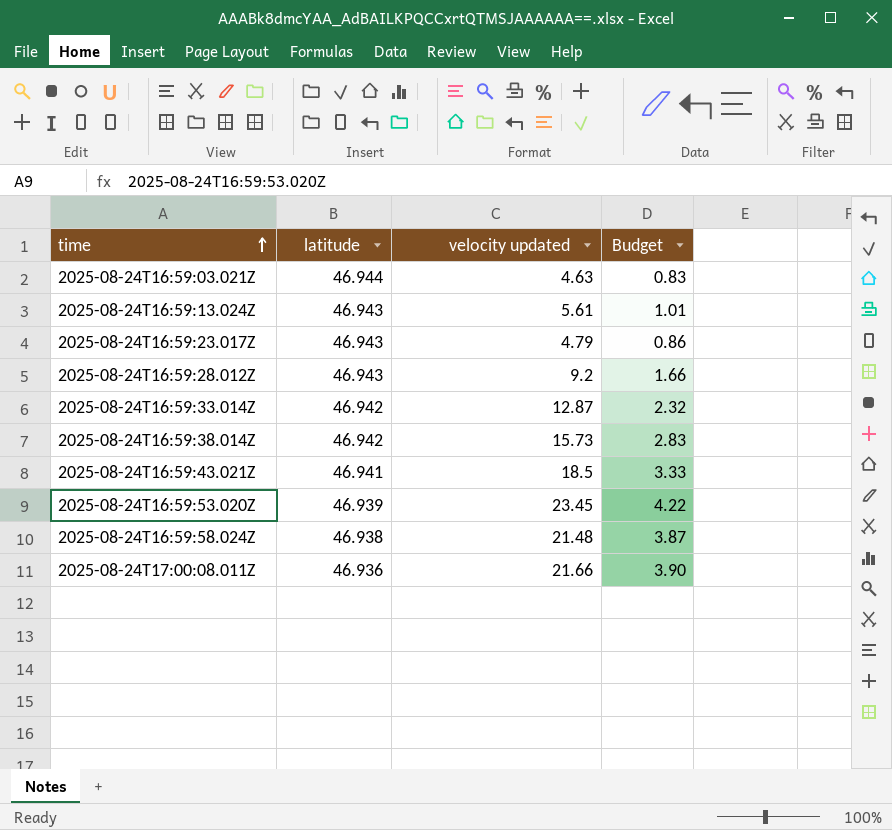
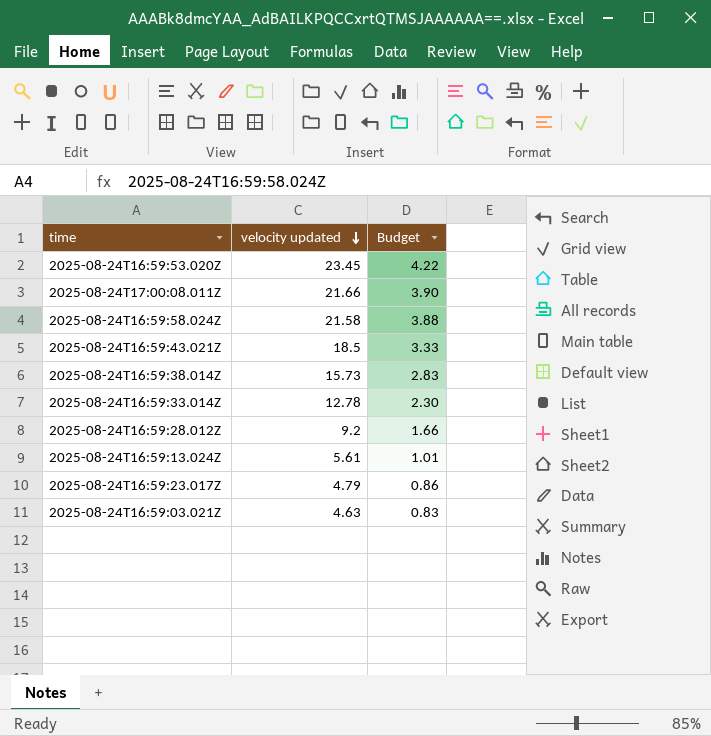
row order: time ascending -> velocity updated descending
column latitude | position: 2 -> none
2025-08-24T16:59:58.024Z | velocity updated: 21.48 -> 21.58
2025-08-24T16:59:58.024Z | Budget: 3.87 -> 3.88
2025-08-24T16:59:33.014Z | velocity updated: 12.87 -> 12.78
2025-08-24T16:59:33.014Z | Budget: 2.32 -> 2.30

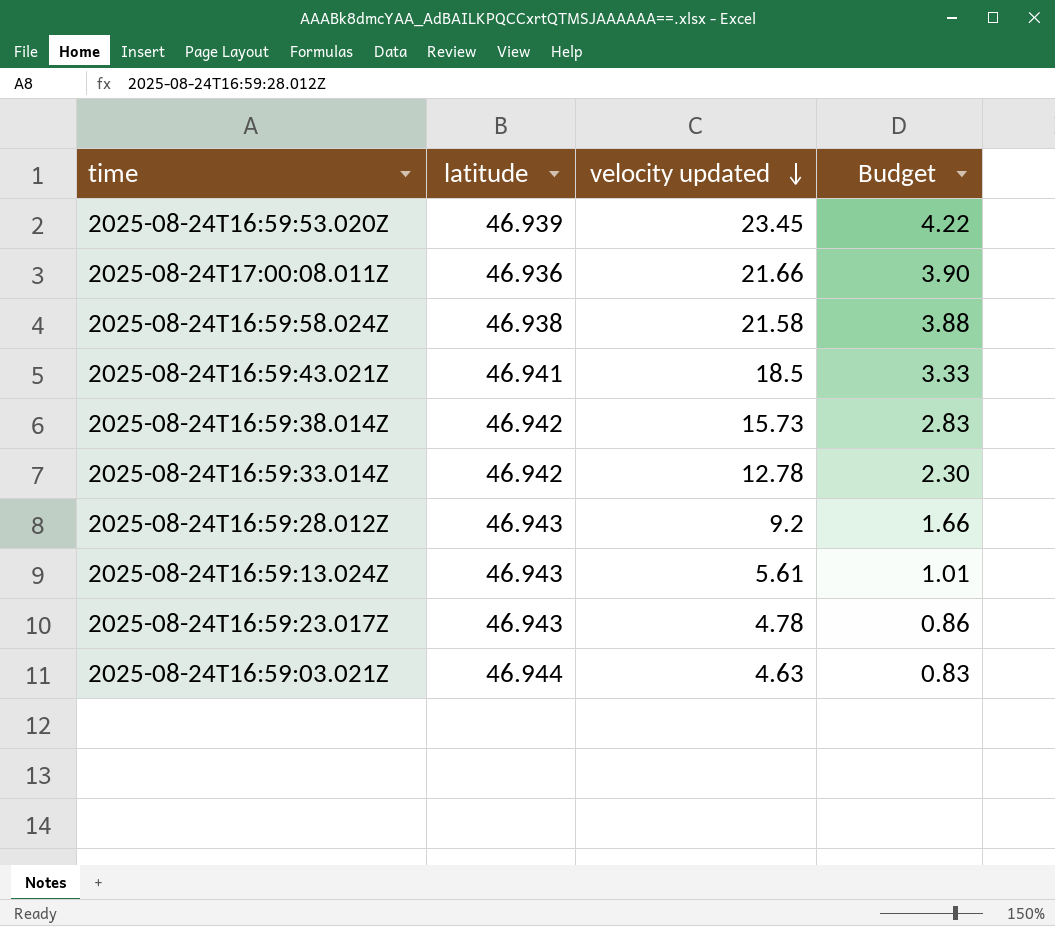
column latitude | position: none -> 2
2025-08-24T16:59:23.017Z | velocity updated: 4.79 -> 4.78

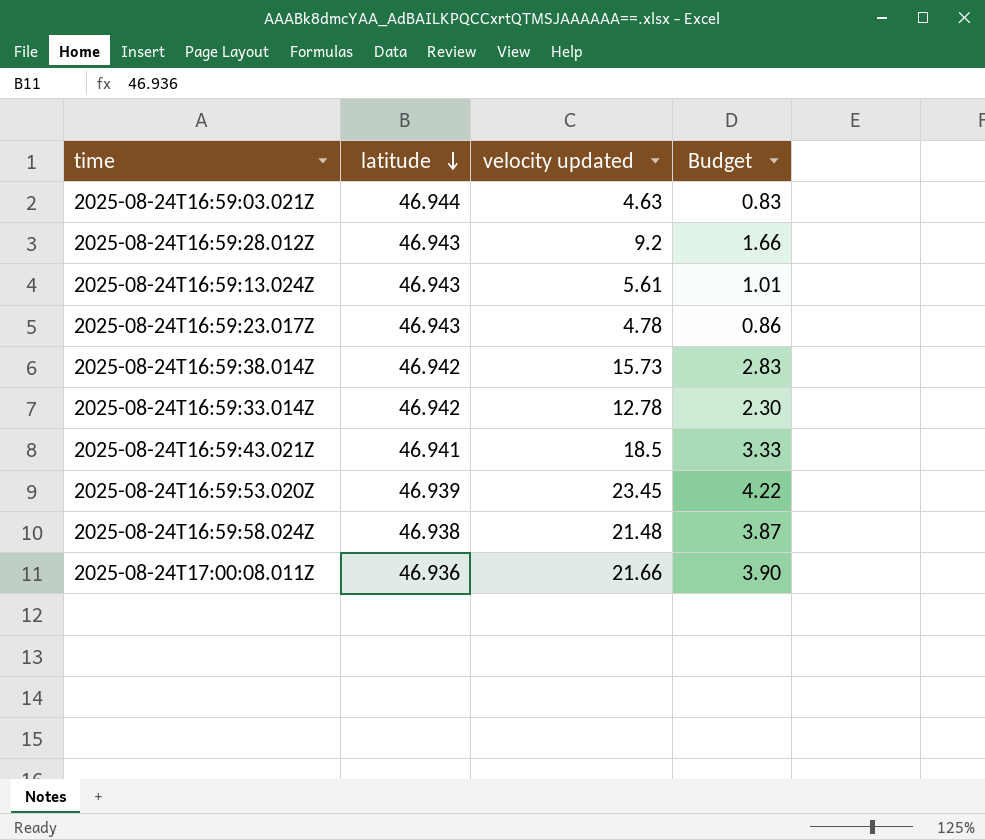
row order: velocity updated descending -> latitude descending
2025-08-24T16:59:58.024Z | velocity updated: 21.58 -> 21.48
2025-08-24T16:59:58.024Z | Budget: 3.88 -> 3.87

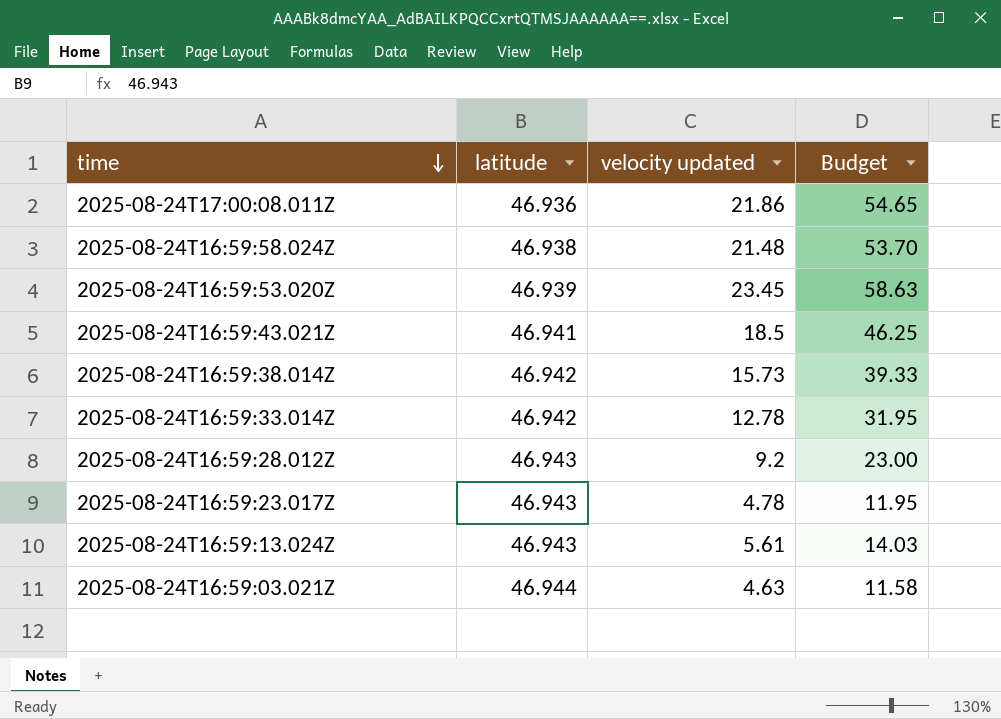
row order: latitude descending -> time descending
column Budget | formula: [velocity updated] * 0.18 -> [velocity updated] * 2.5
2025-08-24T17:00:08.011Z | velocity updated: 21.66 -> 21.86

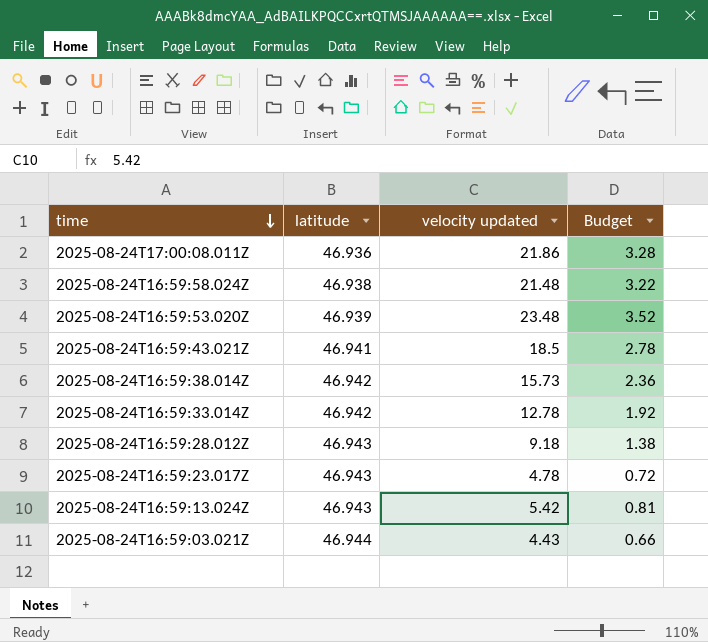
column Budget | formula: [velocity updated] * 2.5 -> [velocity updated] * 0.15
2025-08-24T16:59:53.020Z | velocity updated: 23.45 -> 23.48
2025-08-24T16:59:28.012Z | velocity updated: 9.2 -> 9.18
2025-08-24T16:59:13.024Z | velocity updated: 5.61 -> 5.42
2025-08-24T16:59:03.021Z | velocity updated: 4.63 -> 4.43

